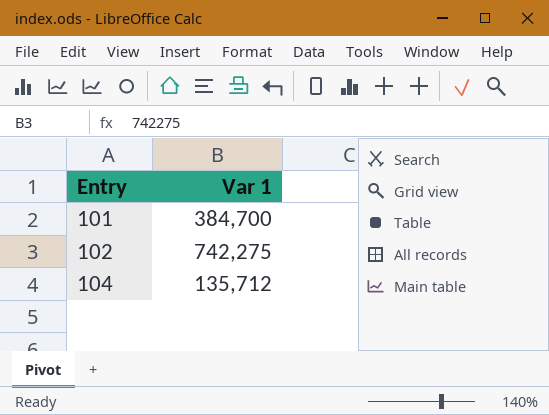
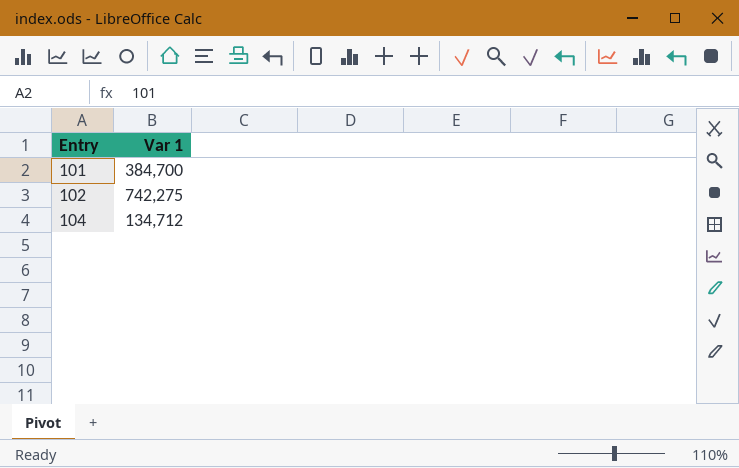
104 | Var 1: 135,712 -> 134,712

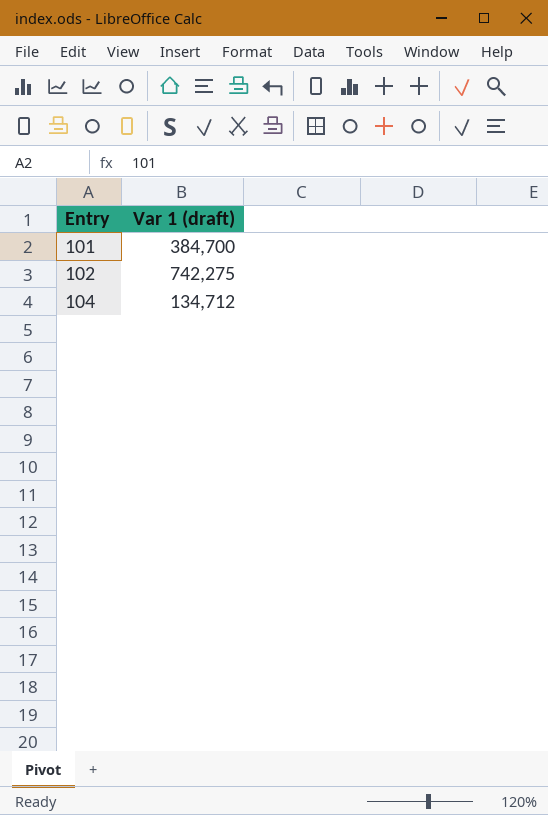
column name: Var 1 -> Var 1 (draft)

